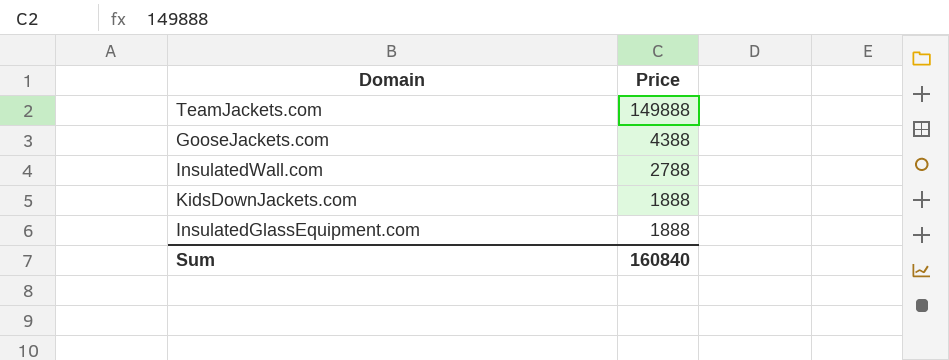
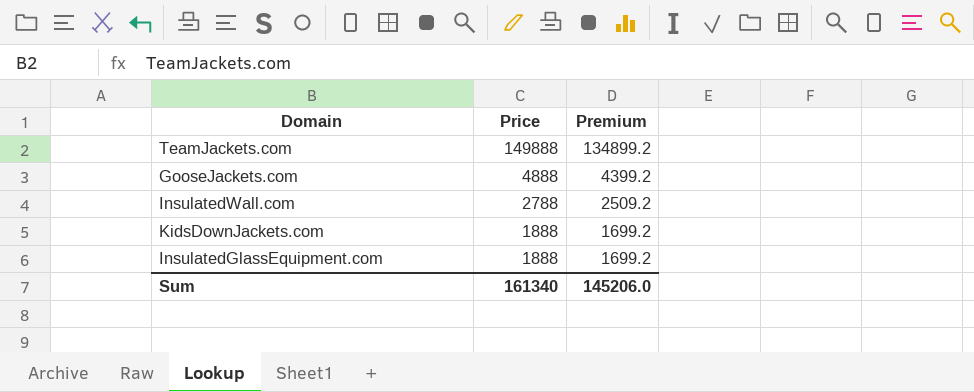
column Premium | formula: none -> [Price] * 0.9
GooseJackets.com | Price: 4388 -> 4888
Sum | Price: 160840 -> 161340

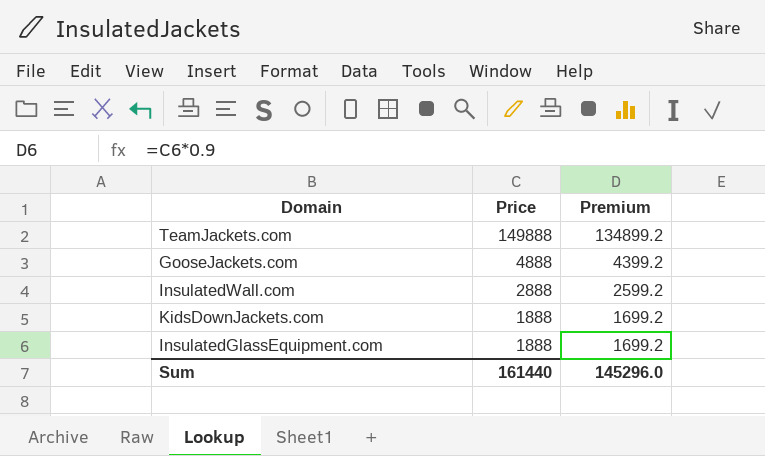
InsulatedWall.com | Price: 2788 -> 2888
InsulatedWall.com | Premium: 2509.2 -> 2599.2
Sum | Price: 161340 -> 161440
Sum | Premium: 145206.0 -> 145296.0

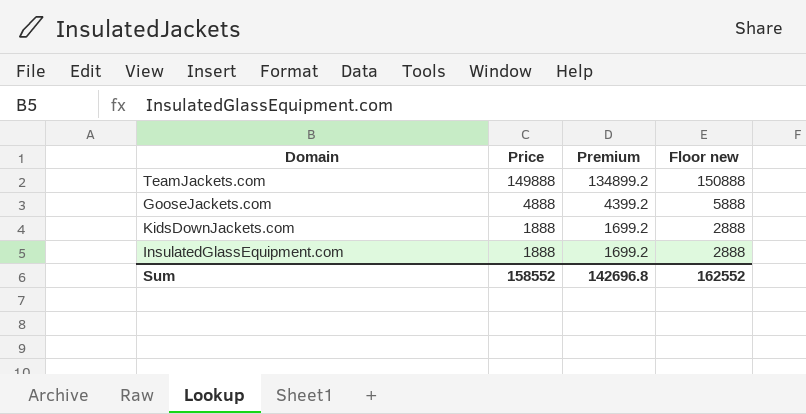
column Floor new | formula: none -> [Price] + 1000
row InsulatedWall.com: 2888 | 2599.2 -> none
Sum | Price: 161440 -> 158552
Sum | Premium: 145296.0 -> 142696.8

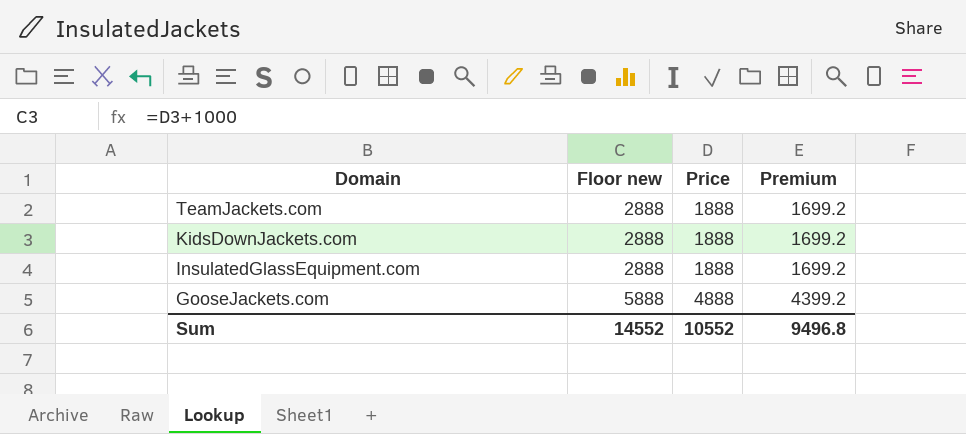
row order: Price descending -> Domain descending
column Floor new | position: 4 -> 2
TeamJackets.com | Floor new: 150888 -> 2888
TeamJackets.com | Price: 149888 -> 1888
TeamJackets.com | Premium: 134899.2 -> 1699.2
Sum | Floor new: 162552 -> 14552
Sum | Price: 158552 -> 10552
Sum | Premium: 142696.8 -> 9496.8

